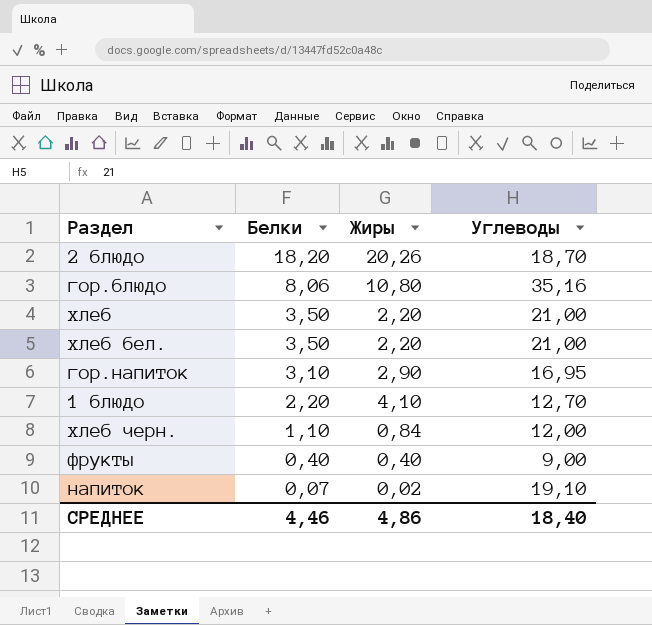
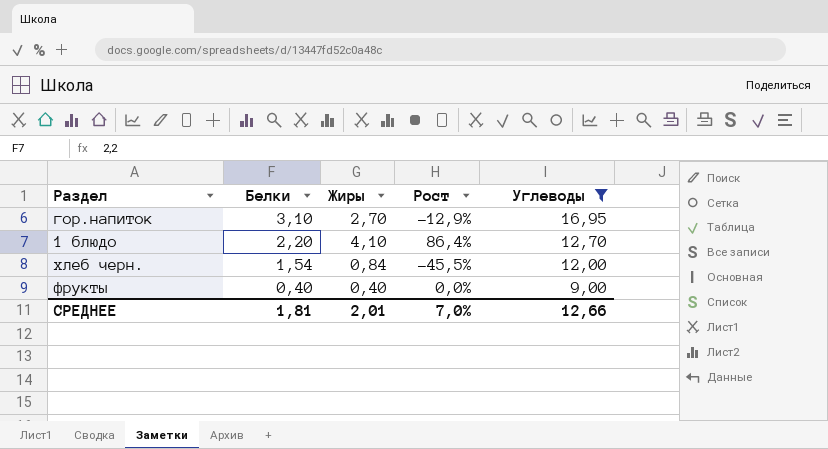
filter: none -> Углеводы <= 16,95
column Рост | formula: none -> ([Жиры] - [Белки]) / [Белки]
гор.напиток | Жиры: 2,90 -> 2,70
хлеб черн. | Белки: 1,10 -> 1,54
СРЕДНЕЕ | Белки: 4,46 -> 1,81
СРЕДНЕЕ | Жиры: 4,86 -> 2,01
СРЕДНЕЕ | Углеводы: 18,40 -> 12,66

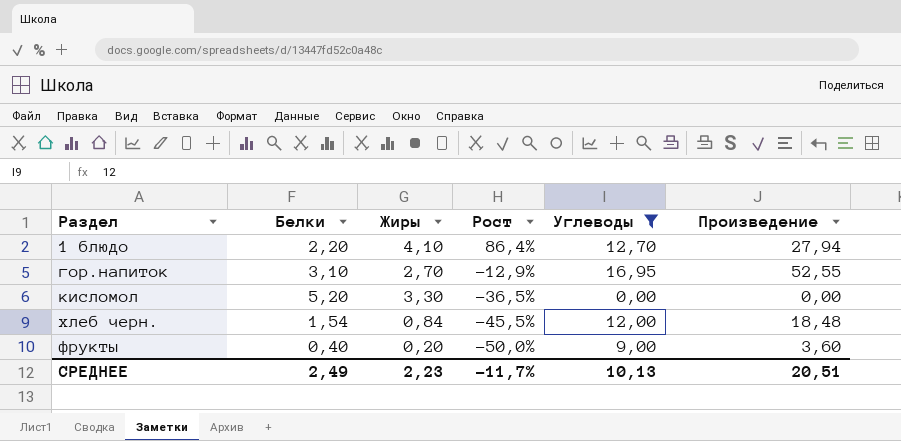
row order: Белки descending -> Рост descending
column Произведение | formula: none -> [Белки] * [Углеводы]
row кисломол: none -> 5,20 | 3,30 | -36,5% | 0,00 | 0,00
фрукты | Жиры: 0,40 -> 0,20
фрукты | Рост: 0,0% -> -50,0%
СРЕДНЕЕ | Белки: 1,81 -> 2,49
СРЕДНЕЕ | Жиры: 2,01 -> 2,23
СРЕДНЕЕ | Рост: 7,0% -> -11,7%
СРЕДНЕЕ | Углеводы: 12,66 -> 10,13

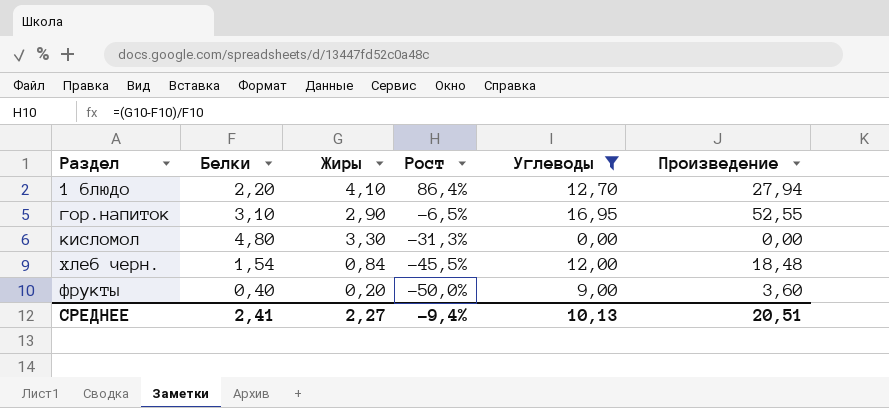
гор.напиток | Жиры: 2,70 -> 2,90
гор.напиток | Рост: -12,9% -> -6,5%
кисломол | Белки: 5,20 -> 4,80
кисломол | Рост: -36,5% -> -31,3%
СРЕДНЕЕ | Белки: 2,49 -> 2,41
СРЕДНЕЕ | Жиры: 2,23 -> 2,27
СРЕДНЕЕ | Рост: -11,7% -> -9,4%

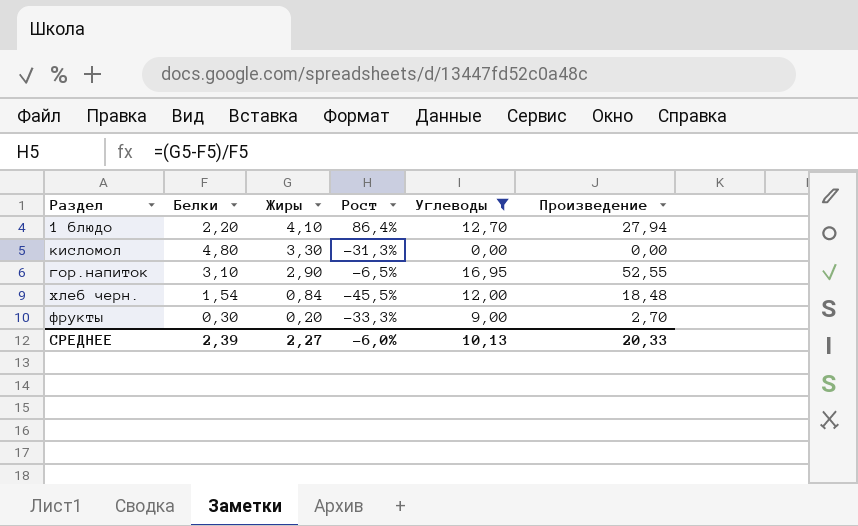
row order: Рост descending -> Жиры descending
фрукты | Белки: 0,40 -> 0,30
фрукты | Рост: -50,0% -> -33,3%
фрукты | Произведение: 3,60 -> 2,70
СРЕДНЕЕ | Белки: 2,41 -> 2,39
СРЕДНЕЕ | Рост: -9,4% -> -6,0%
СРЕДНЕЕ | Произведение: 20,51 -> 20,33

